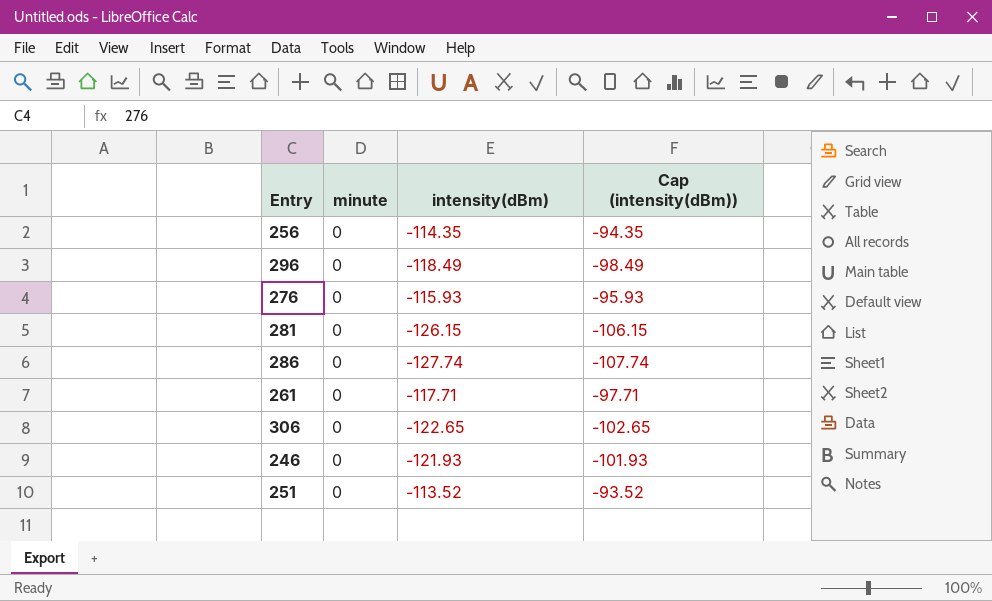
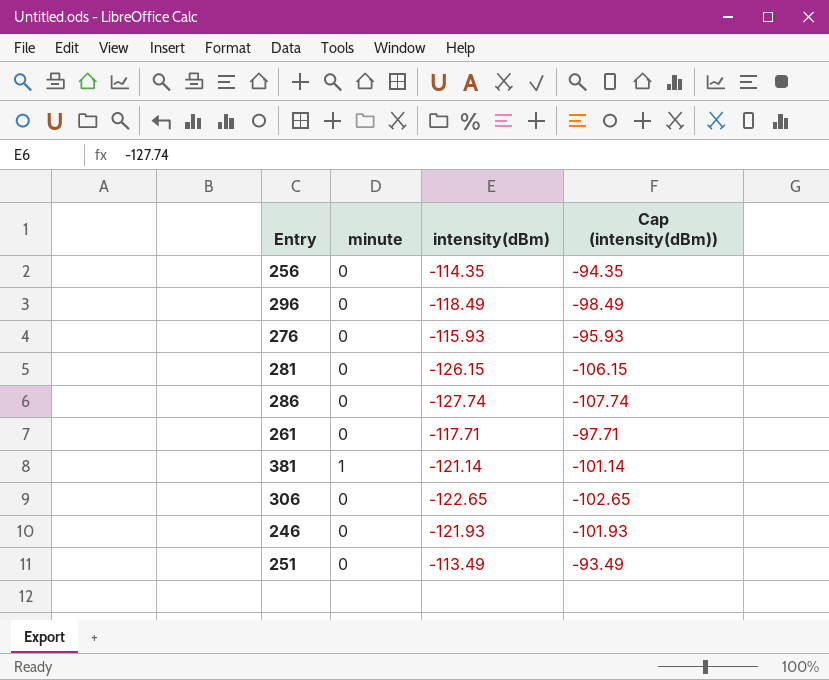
row 381: none -> 1 | -121.14 | -101.14
251 | intensity(dBm): -113.52 -> -113.49
251 | Cap (intensity(dBm)): -93.52 -> -93.49

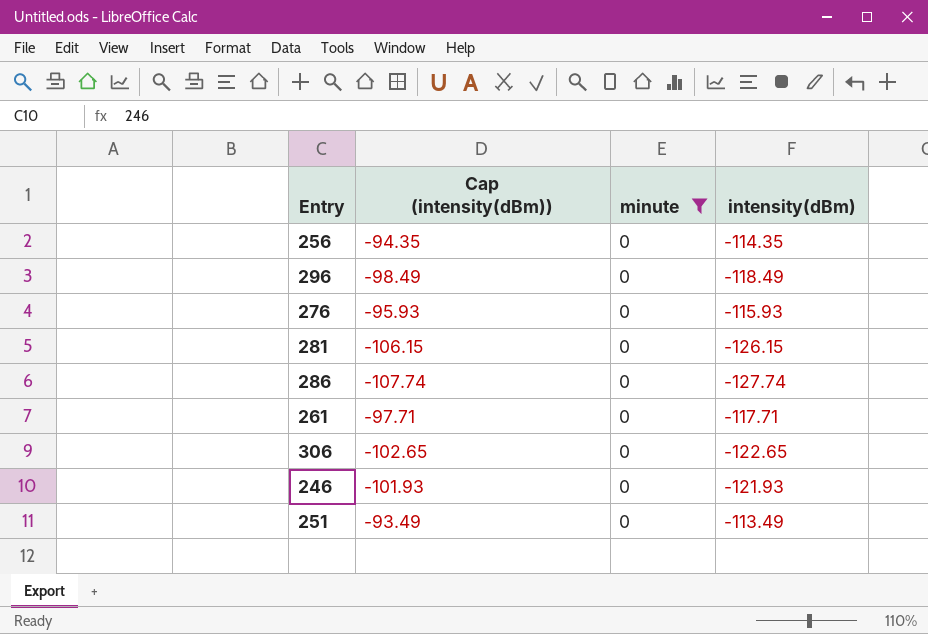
filter: none -> minute = 0
column Cap (intensity(dBm)) | position: 4 -> 2

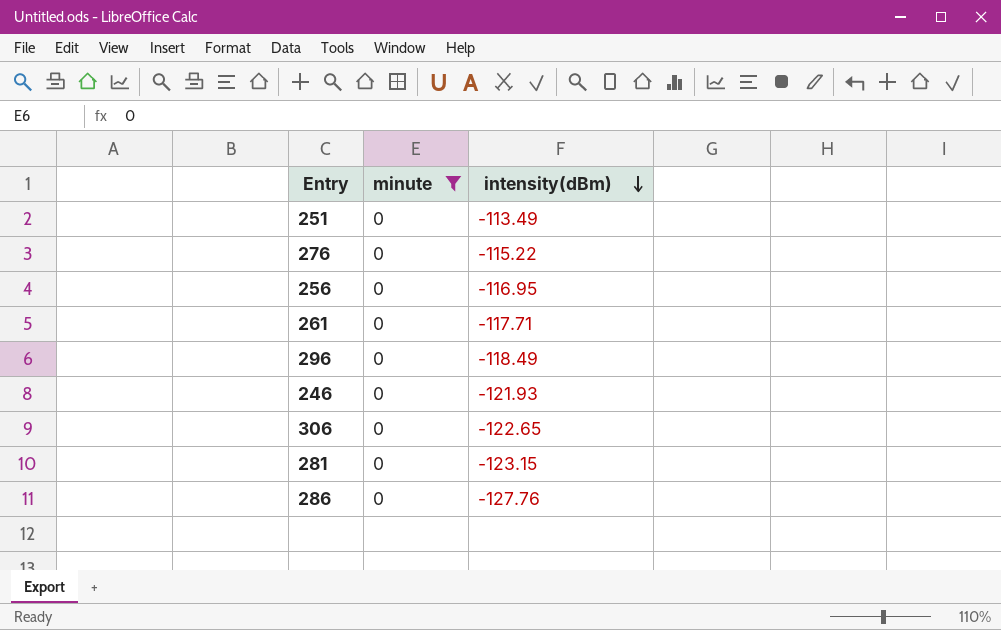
row order: none -> intensity(dBm) descending
column Cap (intensity(dBm)) | formula: [intensity(dBm)] + 20 -> none
276 | intensity(dBm): -115.93 -> -115.22
256 | intensity(dBm): -114.35 -> -116.95
281 | intensity(dBm): -126.15 -> -123.15
286 | intensity(dBm): -127.74 -> -127.76

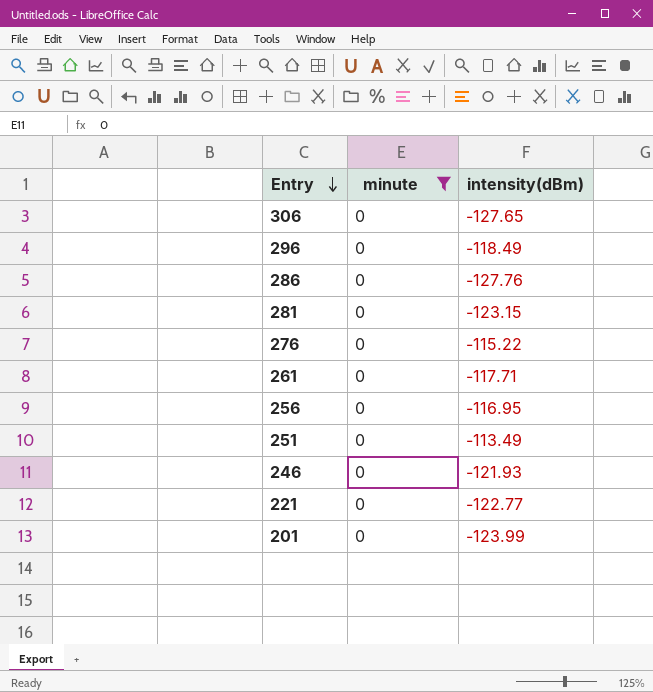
row order: intensity(dBm) descending -> Entry descending
306 | intensity(dBm): -122.65 -> -127.65
row 221: none -> 0 | -122.77
row 201: none -> 0 | -123.99

